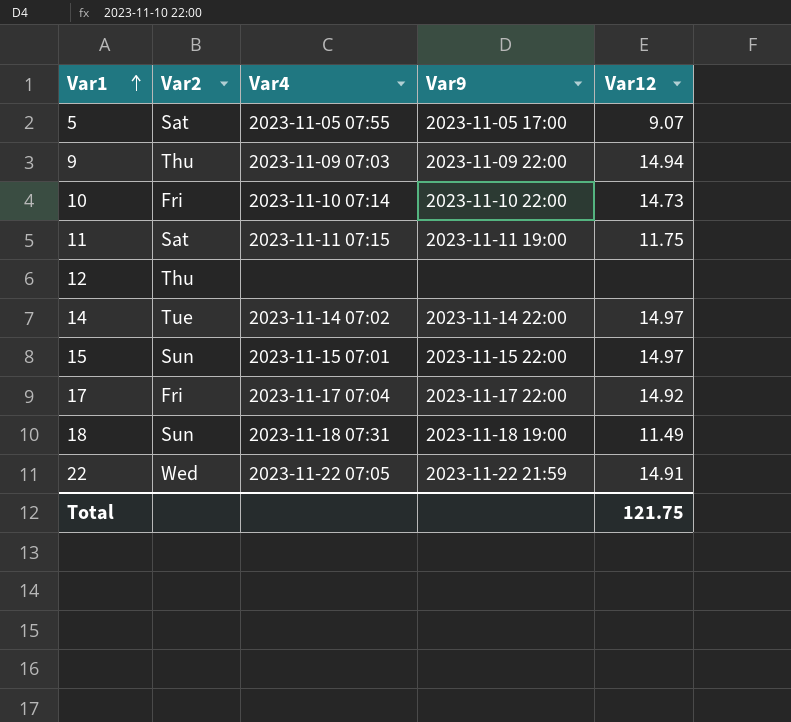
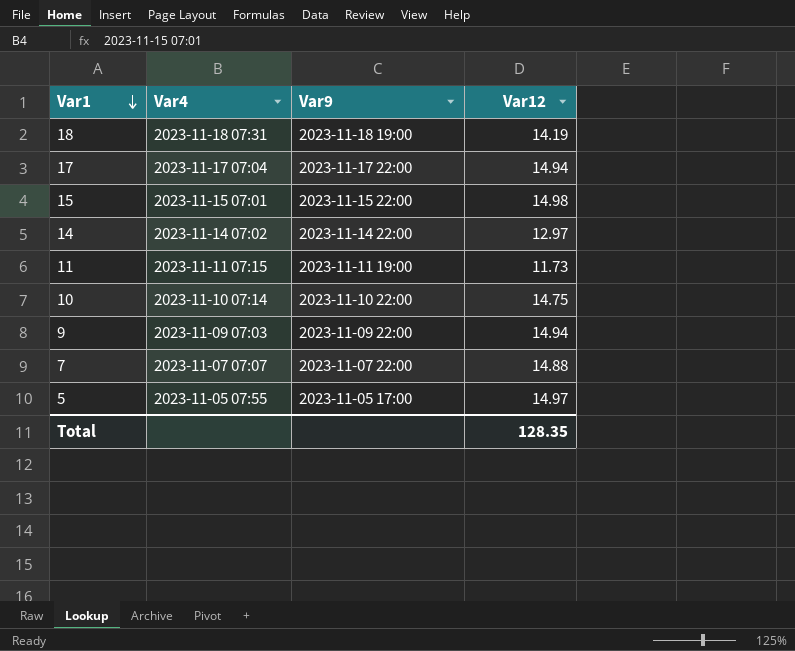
row order: Var1 ascending -> Var1 descending
column Var2 | position: 2 -> none
row 12: Thu | none | none | none -> none
row 22: Wed | 2023-11-22 07:05 | 2023-11-22 21:59 | 14.91 -> none
18 | Var12: 11.49 -> 14.19
17 | Var12: 14.92 -> 14.94
15 | Var12: 14.97 -> 14.98
14 | Var12: 14.97 -> 12.97
11 | Var12: 11.75 -> 11.73
10 | Var12: 14.73 -> 14.75
row 7: none -> 2023-11-07 07:07 | 2023-11-07 22:00 | 14.88
5 | Var12: 9.07 -> 14.97
Total | Var12: 121.75 -> 128.35

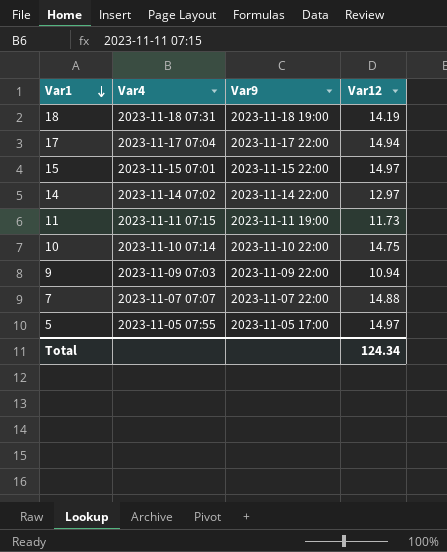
15 | Var12: 14.98 -> 14.97
9 | Var12: 14.94 -> 10.94
Total | Var12: 128.35 -> 124.34

